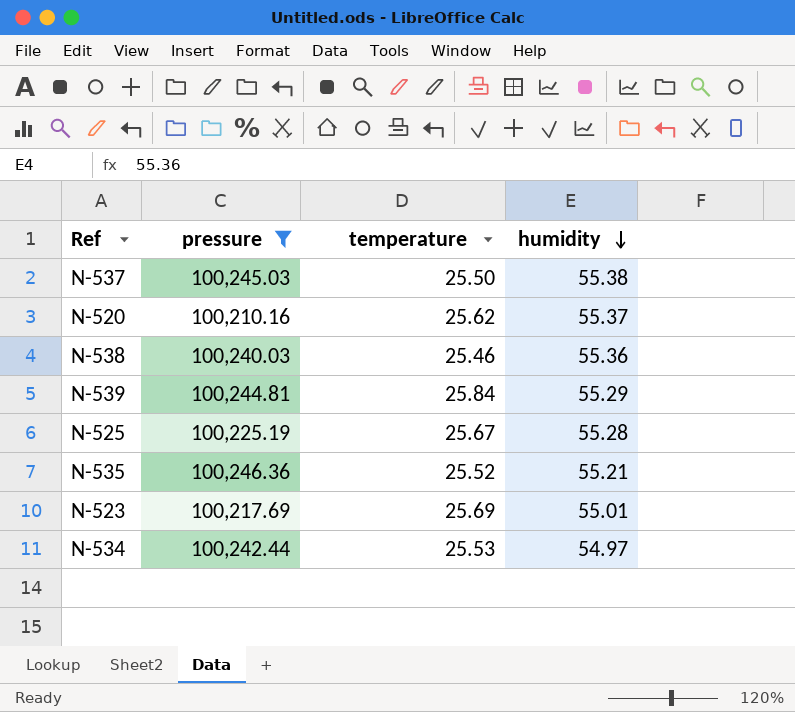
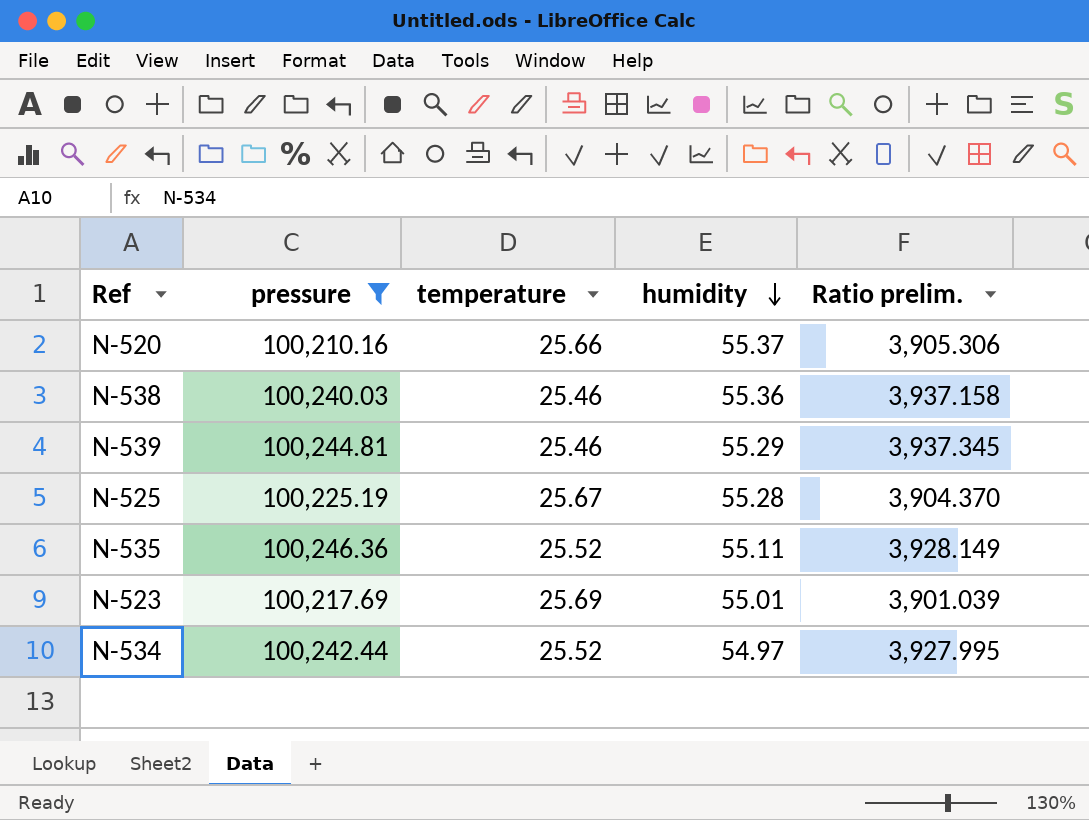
column Ratio prelim. | formula: none -> [pressure] / [temperature]
row N-537: 100,245.03 | 25.50 | 55.38 -> none
N-520 | temperature: 25.62 -> 25.66
N-539 | temperature: 25.84 -> 25.46
N-535 | humidity: 55.21 -> 55.11
N-534 | temperature: 25.53 -> 25.52

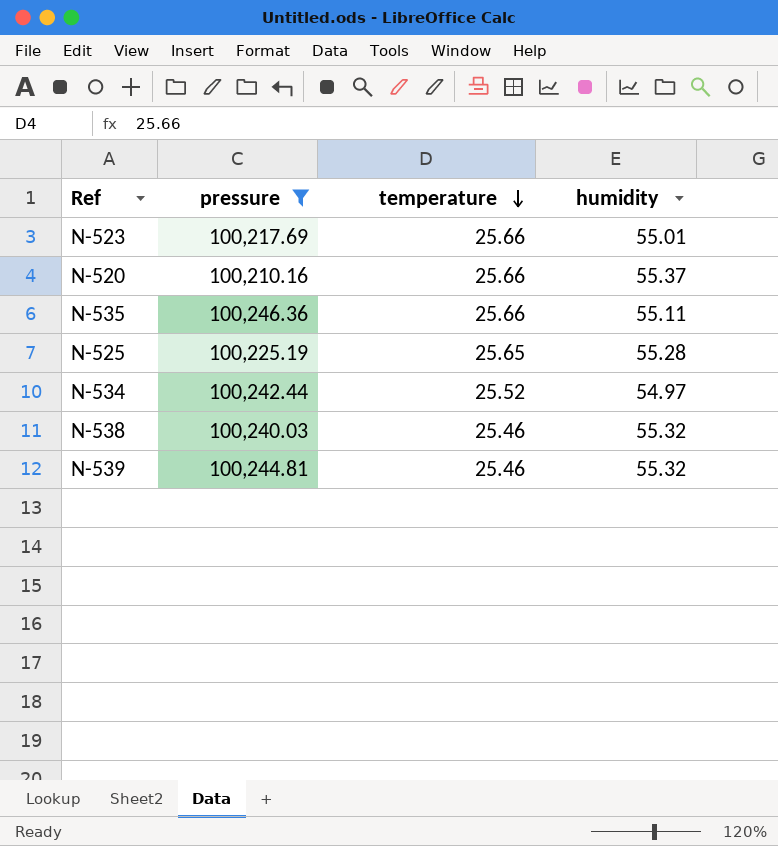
row order: humidity descending -> temperature descending
column Ratio prelim. | formula: [pressure] / [temperature] -> none
N-523 | temperature: 25.69 -> 25.66
N-535 | temperature: 25.52 -> 25.66
N-525 | temperature: 25.67 -> 25.65
N-538 | humidity: 55.36 -> 55.32
N-539 | humidity: 55.29 -> 55.32

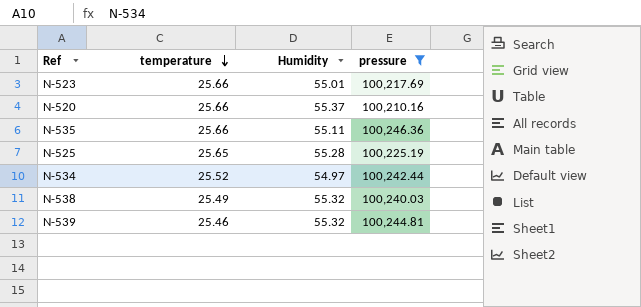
column name: humidity -> Humidity
column pressure | position: 2 -> 4
N-538 | temperature: 25.46 -> 25.49

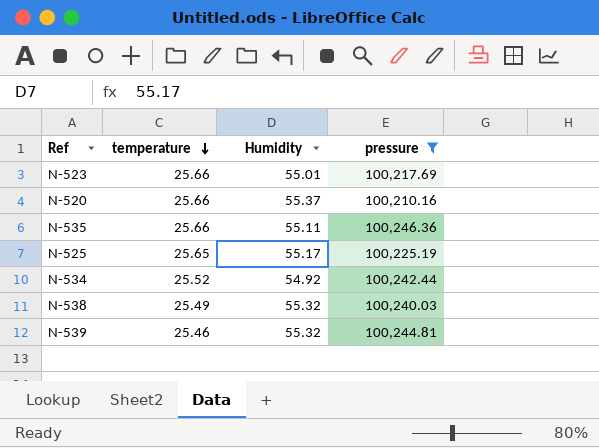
N-525 | Humidity: 55.28 -> 55.17
N-534 | Humidity: 54.97 -> 54.92

